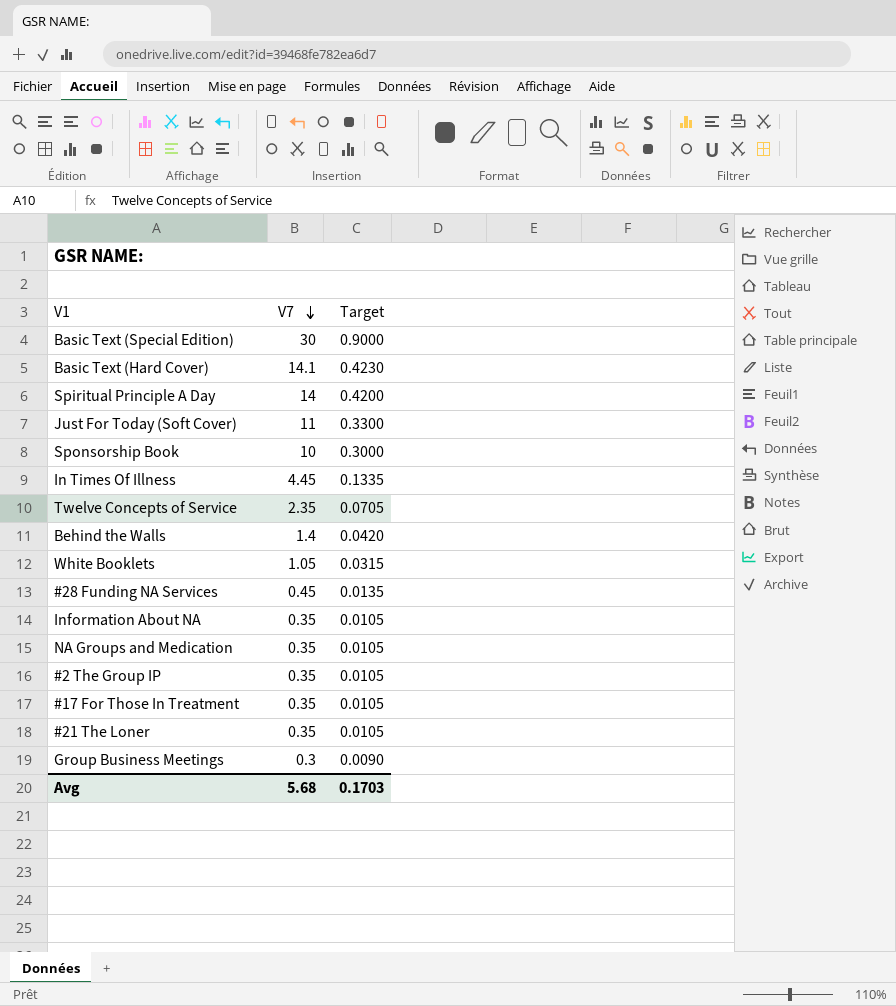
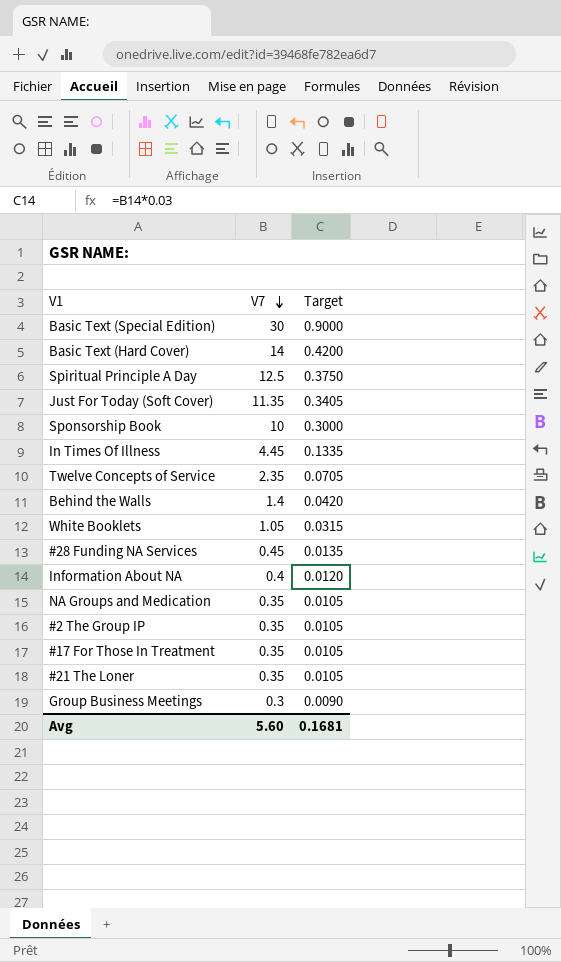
Basic Text (Hard Cover) | V7: 14.1 -> 14
Basic Text (Hard Cover) | Target: 0.4230 -> 0.4200
Spiritual Principle A Day | V7: 14 -> 12.5
Spiritual Principle A Day | Target: 0.4200 -> 0.3750
Just For Today (Soft Cover) | V7: 11 -> 11.35
Just For Today (Soft Cover) | Target: 0.3300 -> 0.3405
Information About NA | V7: 0.35 -> 0.4
Information About NA | Target: 0.0105 -> 0.0120
Avg | V7: 5.68 -> 5.60
Avg | Target: 0.1703 -> 0.1681

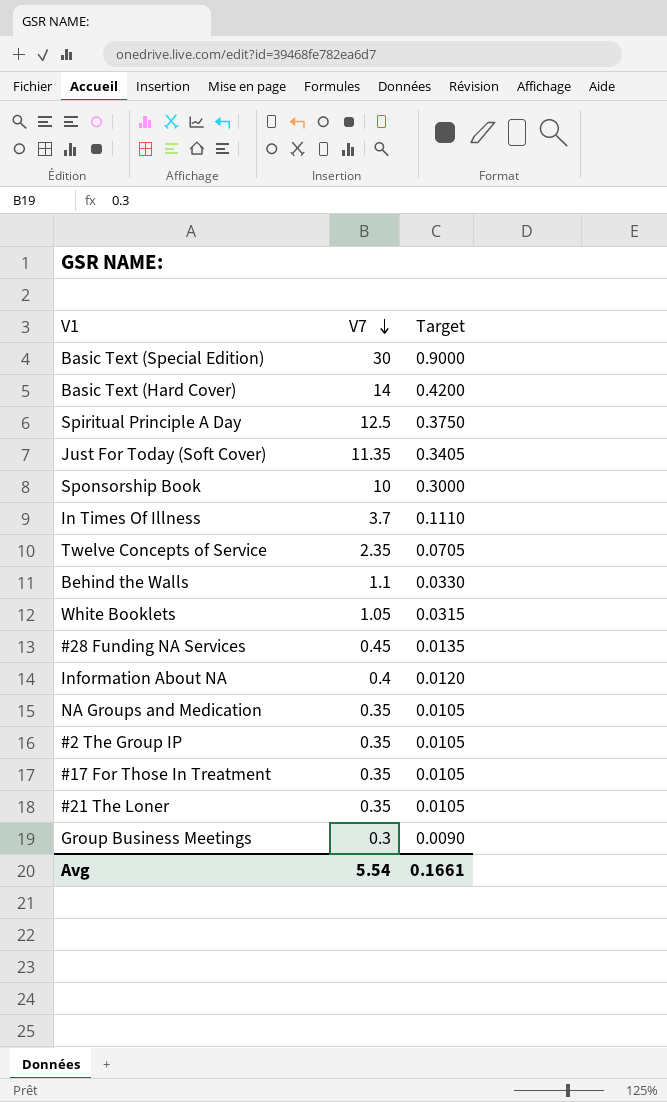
In Times Of Illness | V7: 4.45 -> 3.7
In Times Of Illness | Target: 0.1335 -> 0.1110
Behind the Walls | V7: 1.4 -> 1.1
Behind the Walls | Target: 0.0420 -> 0.0330
Avg | V7: 5.60 -> 5.54
Avg | Target: 0.1681 -> 0.1661

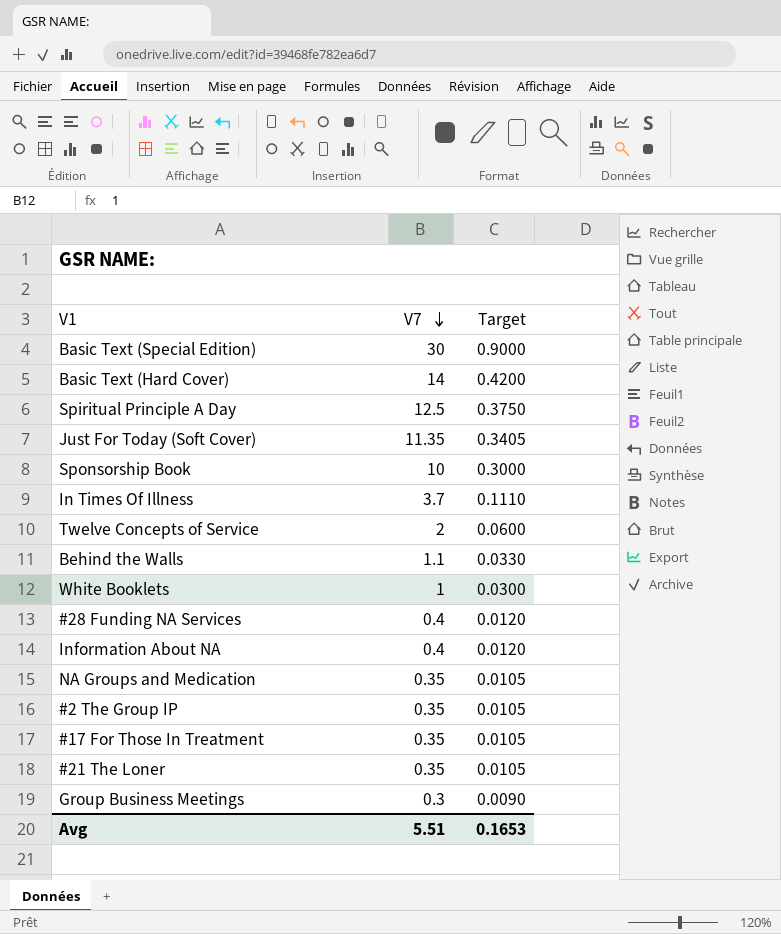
Twelve Concepts of Service | V7: 2.35 -> 2
Twelve Concepts of Service | Target: 0.0705 -> 0.0600
White Booklets | V7: 1.05 -> 1
White Booklets | Target: 0.0315 -> 0.0300
#28 Funding NA Services | V7: 0.45 -> 0.4
#28 Funding NA Services | Target: 0.0135 -> 0.0120
Avg | V7: 5.54 -> 5.51
Avg | Target: 0.1661 -> 0.1653

